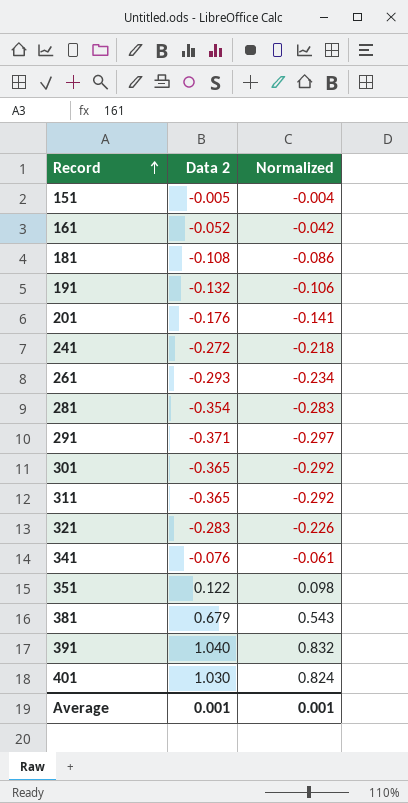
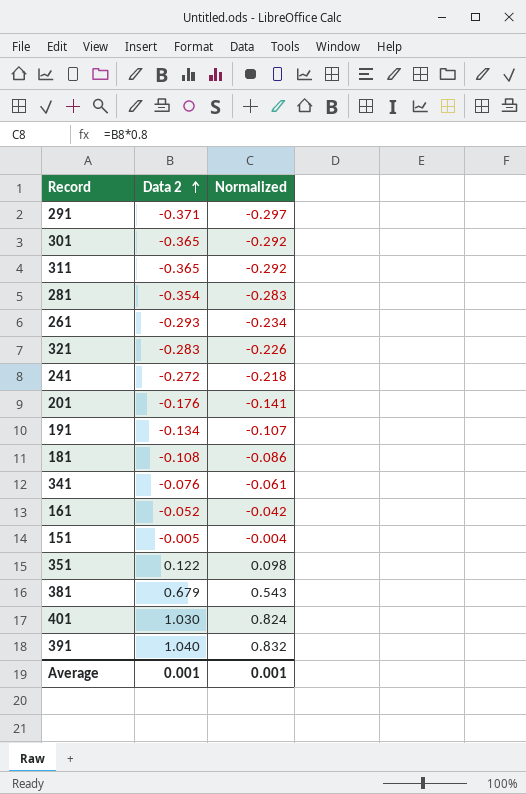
row order: Record ascending -> Data 2 ascending
191 | Data 2: -0.132 -> -0.134
191 | Normalized: -0.106 -> -0.107

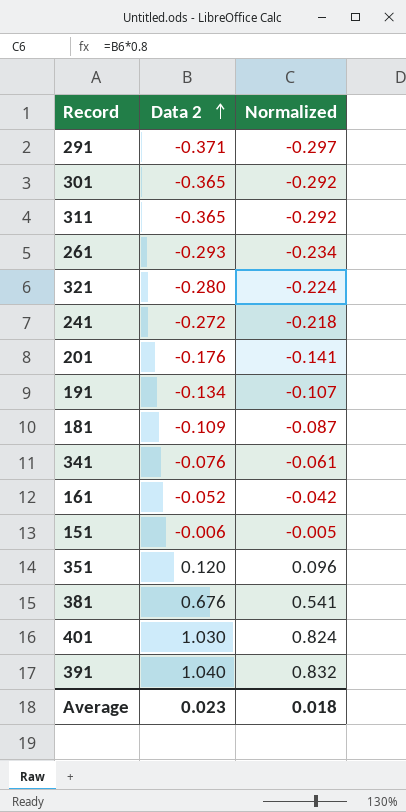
row 281: -0.354 | -0.283 -> none
321 | Data 2: -0.283 -> -0.280
321 | Normalized: -0.226 -> -0.224
181 | Data 2: -0.108 -> -0.109
181 | Normalized: -0.086 -> -0.087
151 | Data 2: -0.005 -> -0.006
151 | Normalized: -0.004 -> -0.005
351 | Data 2: 0.122 -> 0.120
351 | Normalized: 0.098 -> 0.096
381 | Data 2: 0.679 -> 0.676
381 | Normalized: 0.543 -> 0.541
Average | Data 2: 0.001 -> 0.023
Average | Normalized: 0.001 -> 0.018

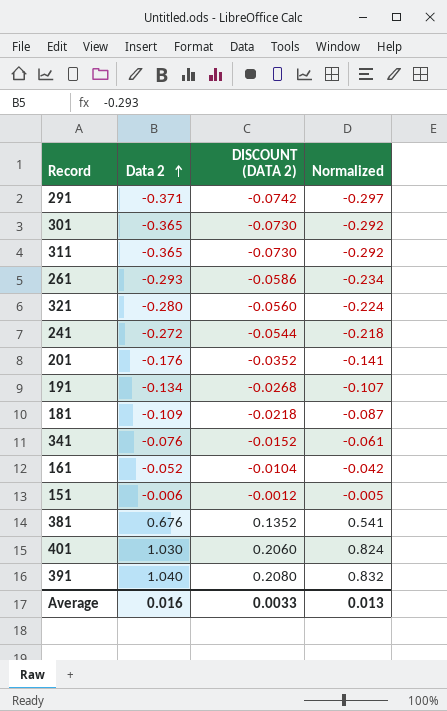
column DISCOUNT (DATA 2) | formula: none -> [Data 2] * 0.2
row 351: 0.120 | 0.096 -> none
Average | Data 2: 0.023 -> 0.016
Average | Normalized: 0.018 -> 0.013

